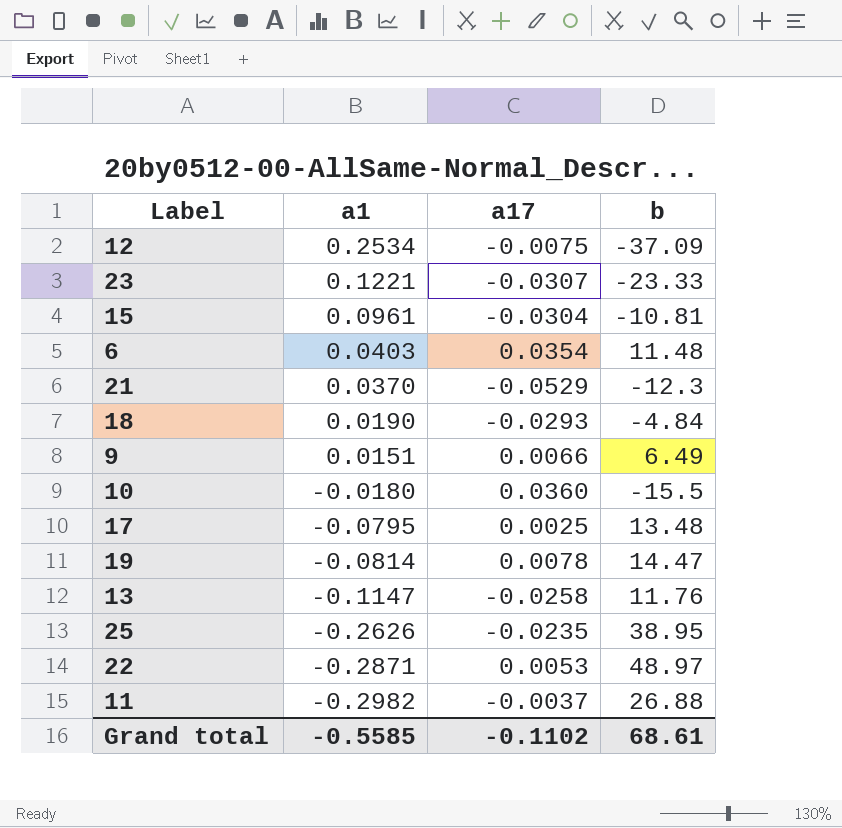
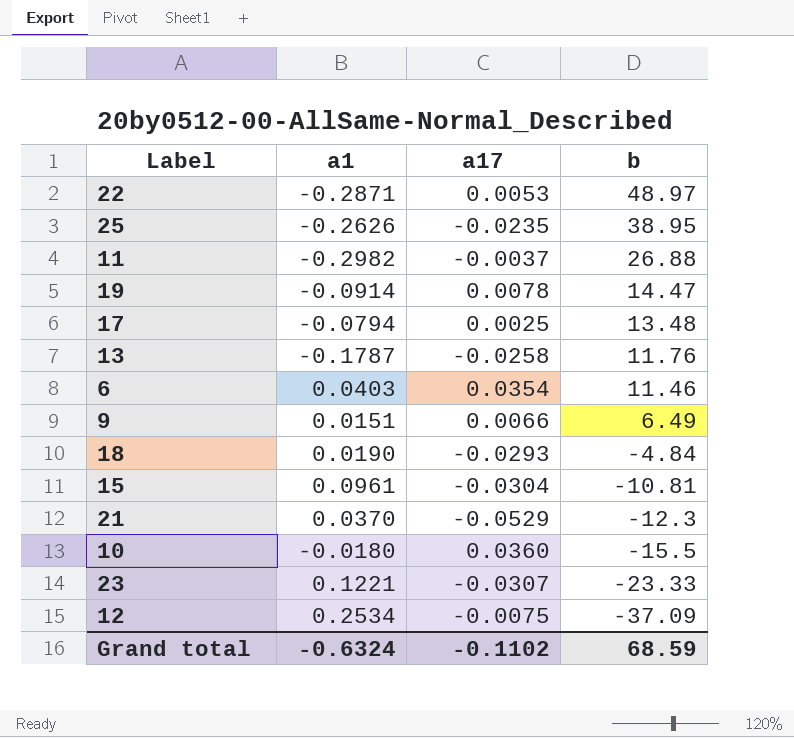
row order: a1 descending -> b descending
19 | a1: -0.0814 -> -0.0914
17 | a1: -0.0795 -> -0.0794
13 | a1: -0.1147 -> -0.1787
6 | b: 11.48 -> 11.46
Grand total | a1: -0.5585 -> -0.6324
Grand total | b: 68.61 -> 68.59

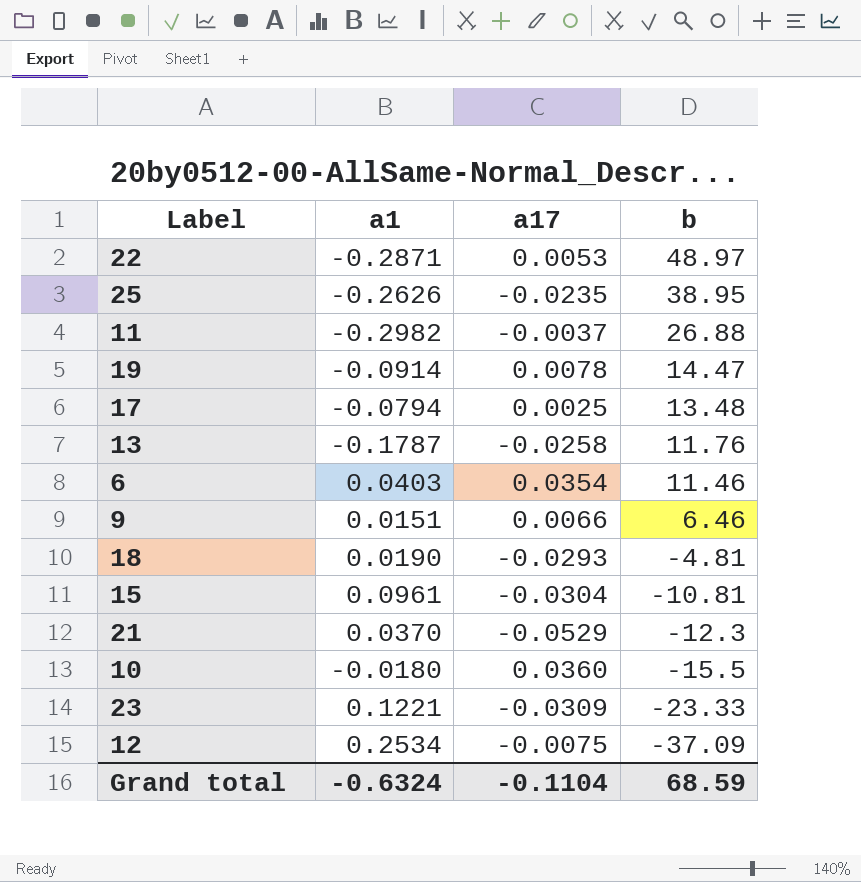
9 | b: 6.49 -> 6.46
18 | b: -4.84 -> -4.81
23 | a17: -0.0307 -> -0.0309
Grand total | a17: -0.1102 -> -0.1104

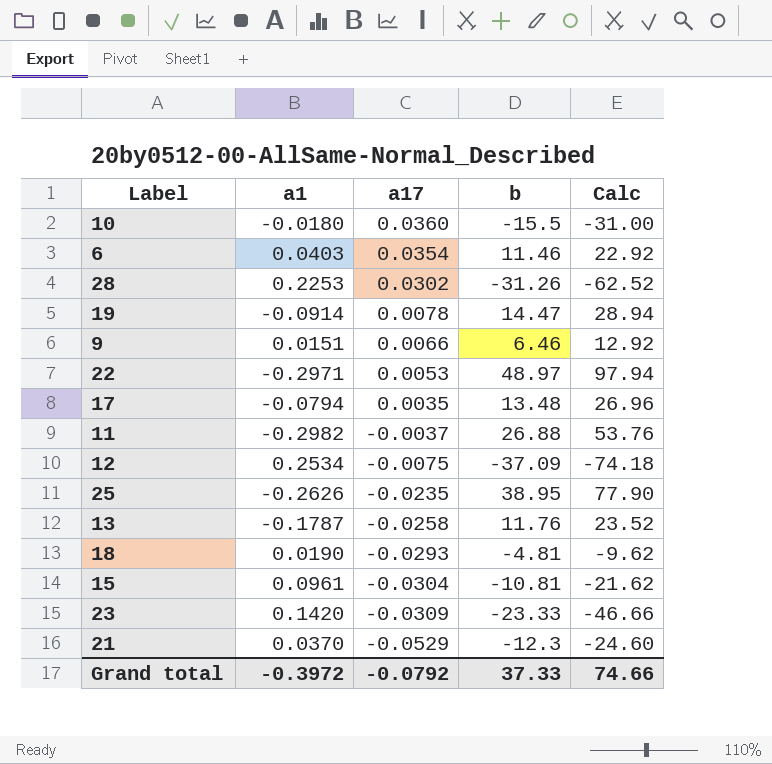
row order: b descending -> a17 descending
column Calc | formula: none -> [b] * 2
row 28: none -> 0.2253 | 0.0302 | -31.26 | -62.52
22 | a1: -0.2871 -> -0.2971
17 | a17: 0.0025 -> 0.0035
23 | a1: 0.1221 -> 0.1420
Grand total | a1: -0.6324 -> -0.3972
Grand total | a17: -0.1104 -> -0.0792
Grand total | b: 68.59 -> 37.33

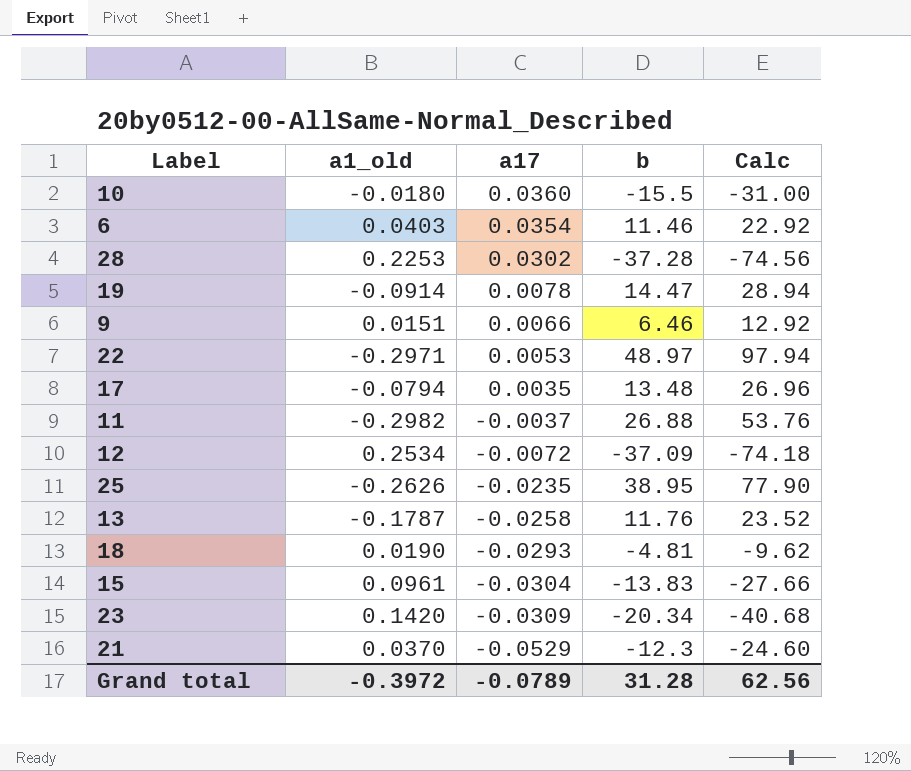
column name: a1 -> a1_old
28 | b: -31.26 -> -37.28
28 | Calc: -62.52 -> -74.56
12 | a17: -0.0075 -> -0.0072
15 | b: -10.81 -> -13.83
15 | Calc: -21.62 -> -27.66
23 | b: -23.33 -> -20.34
23 | Calc: -46.66 -> -40.68
Grand total | a17: -0.0792 -> -0.0789
Grand total | b: 37.33 -> 31.28
Grand total | Calc: 74.66 -> 62.56

